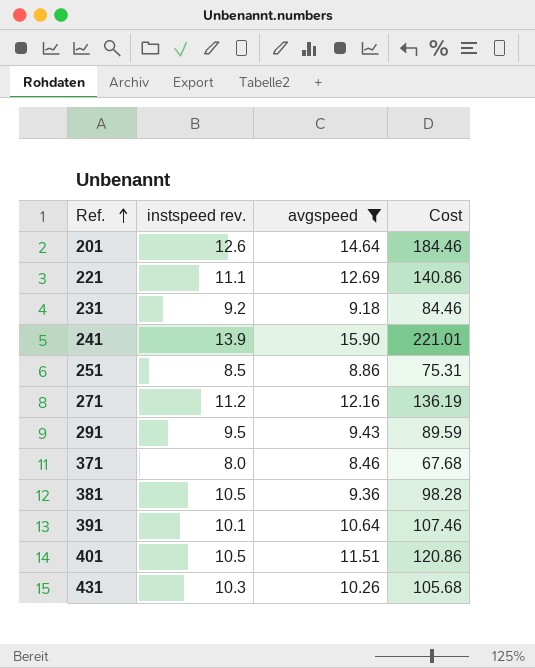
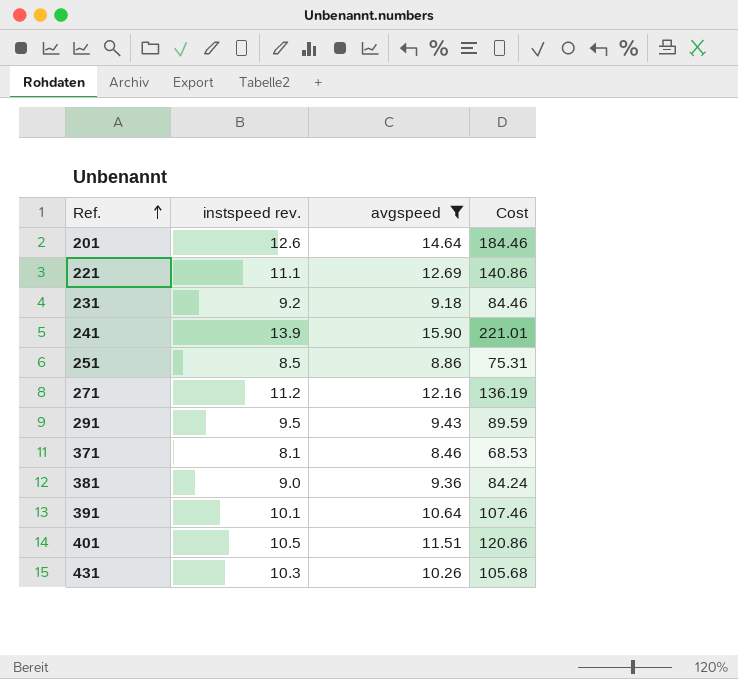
371 | instspeed rev.: 8.0 -> 8.1
371 | Cost: 67.68 -> 68.53
381 | instspeed rev.: 10.5 -> 9.0
381 | Cost: 98.28 -> 84.24

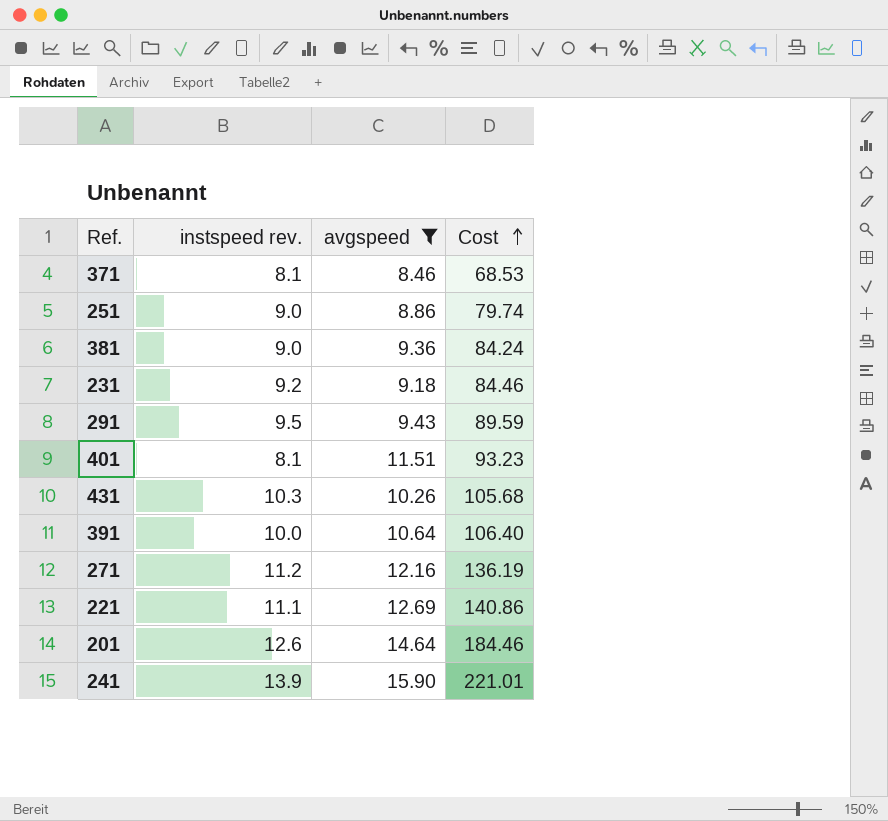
row order: Ref. ascending -> Cost ascending
251 | instspeed rev.: 8.5 -> 9.0
251 | Cost: 75.31 -> 79.74
401 | instspeed rev.: 10.5 -> 8.1
401 | Cost: 120.86 -> 93.23
391 | instspeed rev.: 10.1 -> 10.0
391 | Cost: 107.46 -> 106.40

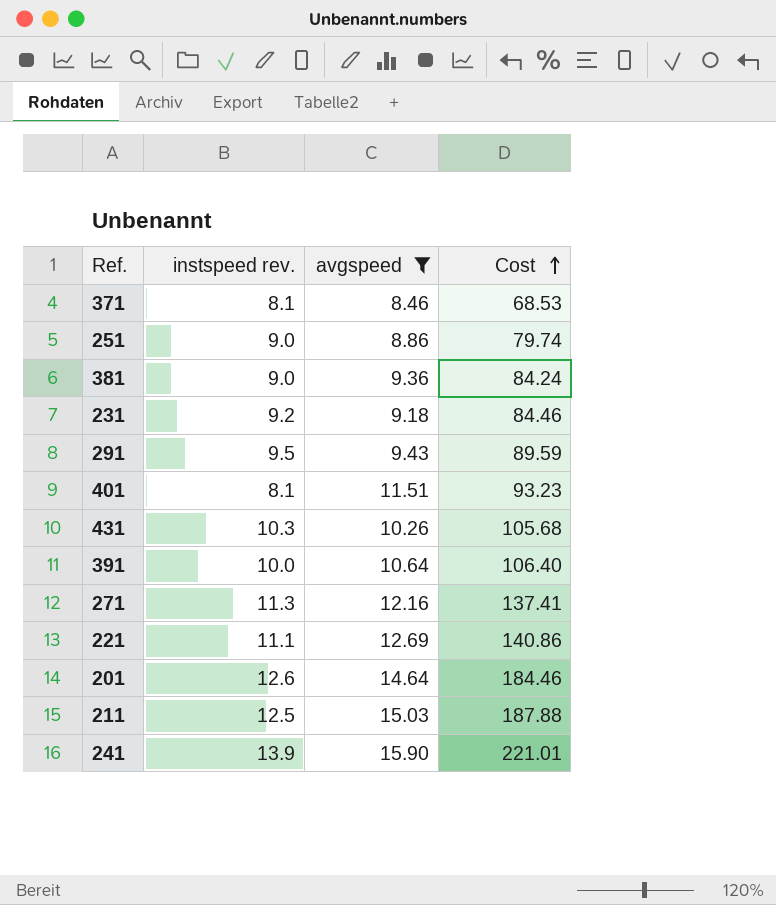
271 | instspeed rev.: 11.2 -> 11.3
271 | Cost: 136.19 -> 137.41
row 211: none -> 12.5 | 15.03 | 187.88

